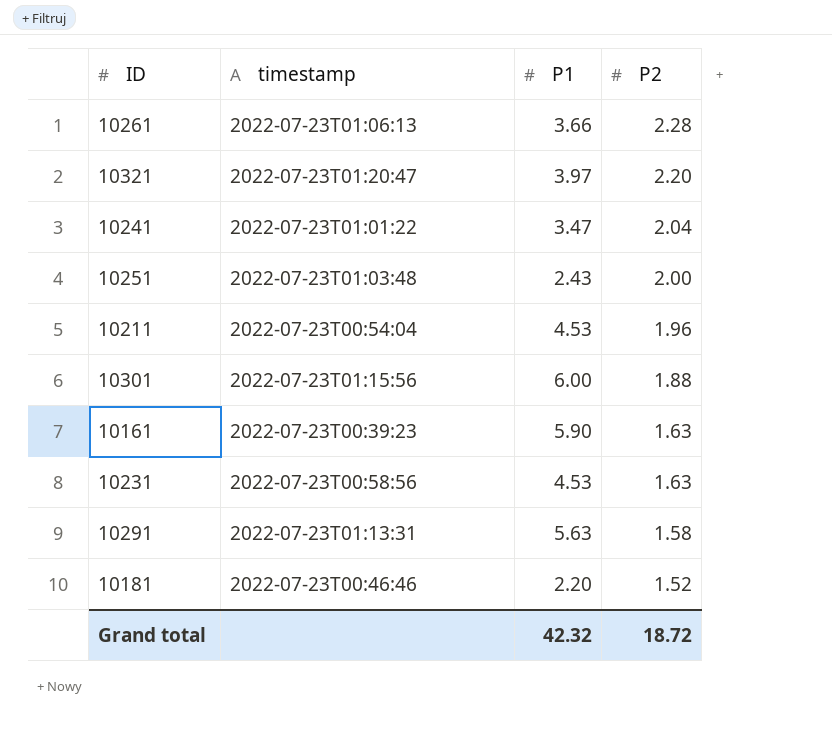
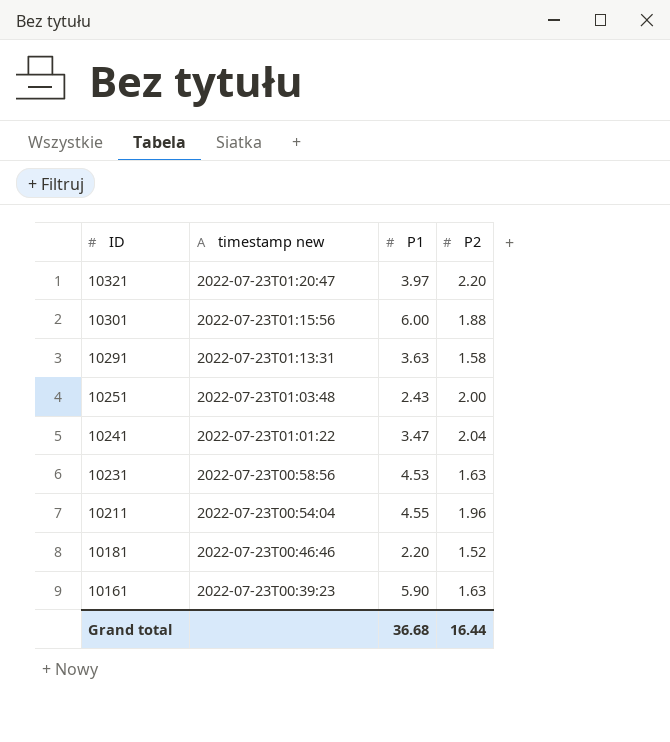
row order: P2 descending -> ID descending
column name: timestamp -> timestamp new
row 10261: 2022-07-23T01:06:13 | 3.66 | 2.28 -> none
10291 | P1: 5.63 -> 3.63
10211 | P1: 4.53 -> 4.55
Grand total | P1: 42.32 -> 36.68
Grand total | P2: 18.72 -> 16.44

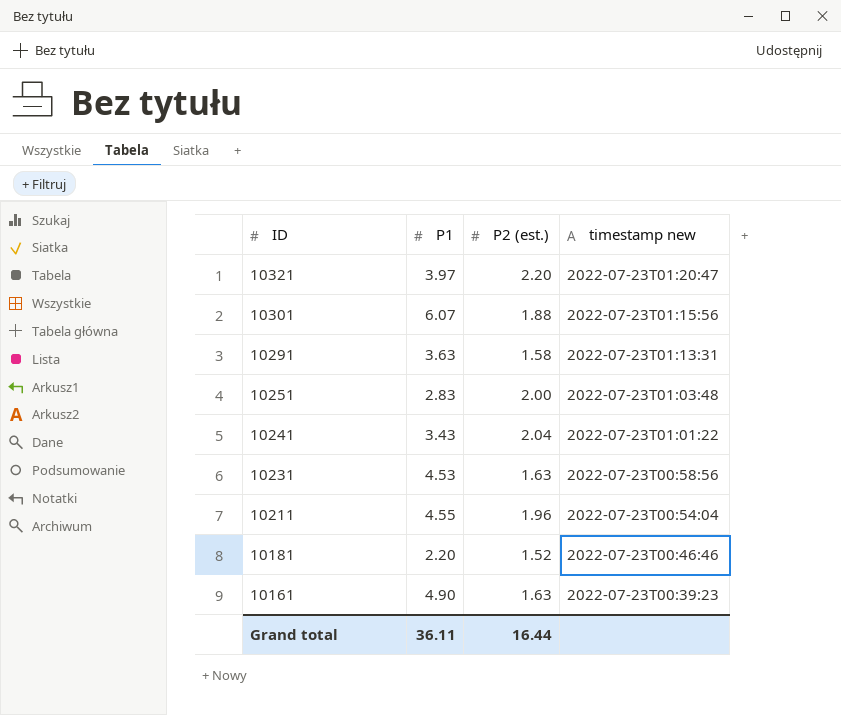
column name: P2 -> P2 (est.)
column timestamp new | position: 2 -> 4
10301 | P1: 6.00 -> 6.07
10251 | P1: 2.43 -> 2.83
10241 | P1: 3.47 -> 3.43
10161 | P1: 5.90 -> 4.90
Grand total | P1: 36.68 -> 36.11

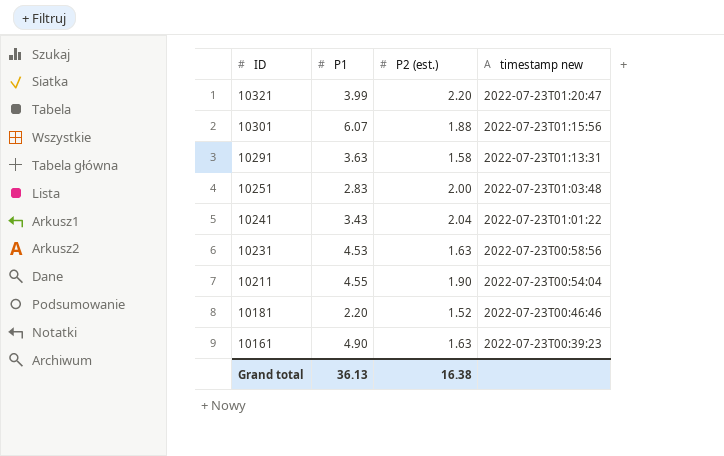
10321 | P1: 3.97 -> 3.99
10211 | P2 (est.): 1.96 -> 1.90
Grand total | P1: 36.11 -> 36.13
Grand total | P2 (est.): 16.44 -> 16.38

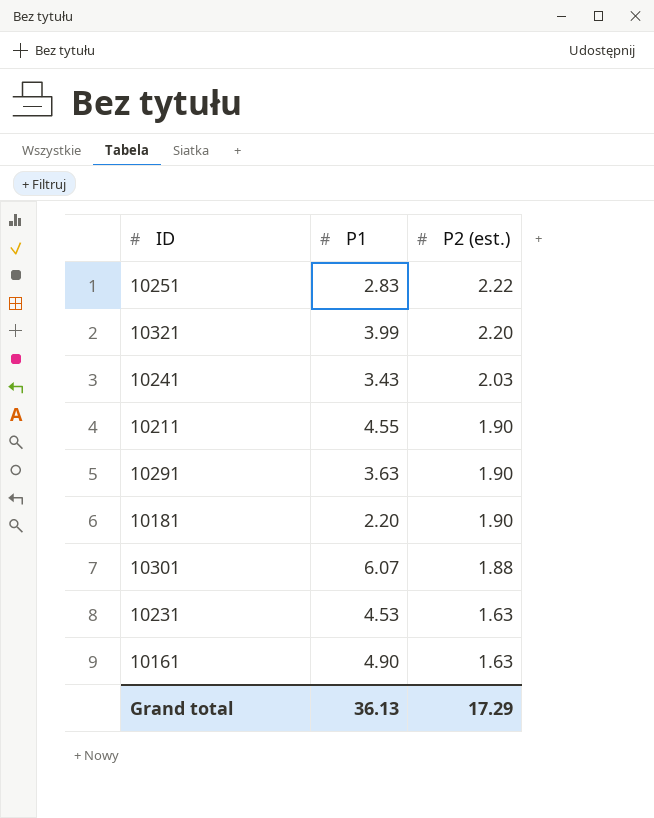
row order: ID descending -> P2 (est.) descending
column timestamp new | position: 4 -> none
10251 | P2 (est.): 2.00 -> 2.22
10241 | P2 (est.): 2.04 -> 2.03
10291 | P2 (est.): 1.58 -> 1.90
10181 | P2 (est.): 1.52 -> 1.90
Grand total | P2 (est.): 16.38 -> 17.29

